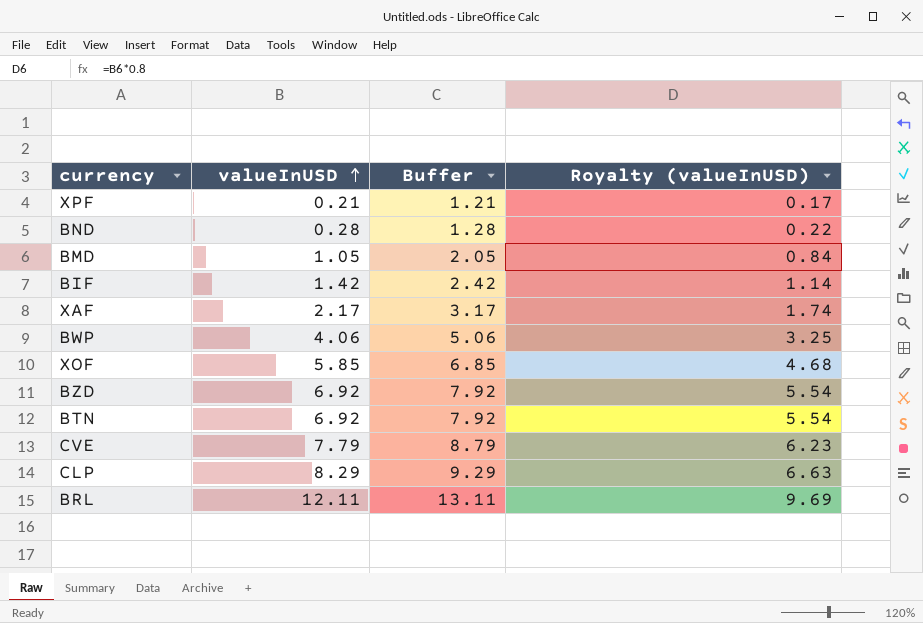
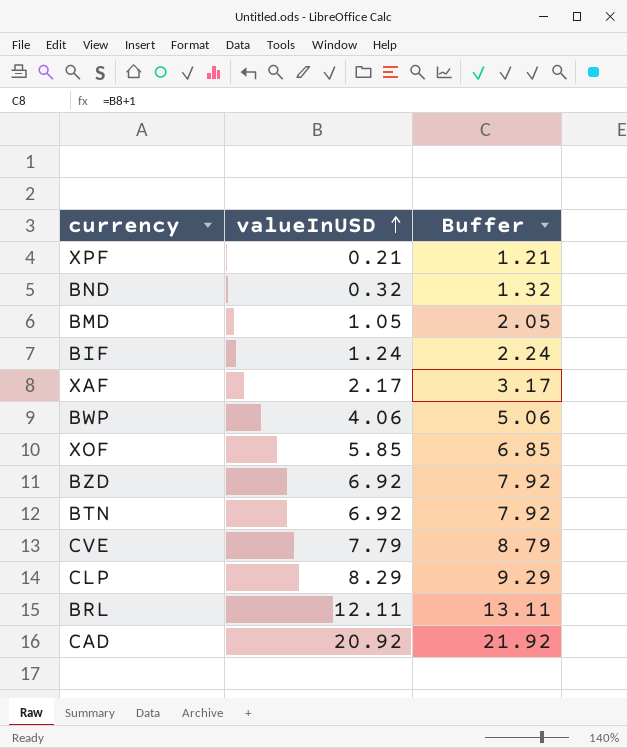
column Royalty (valueInUSD) | formula: [valueInUSD] * 0.8 -> none
BND | valueInUSD: 0.28 -> 0.32
BND | Buffer: 1.28 -> 1.32
BIF | valueInUSD: 1.42 -> 1.24
BIF | Buffer: 2.42 -> 2.24
row CAD: none -> 20.92 | 21.92

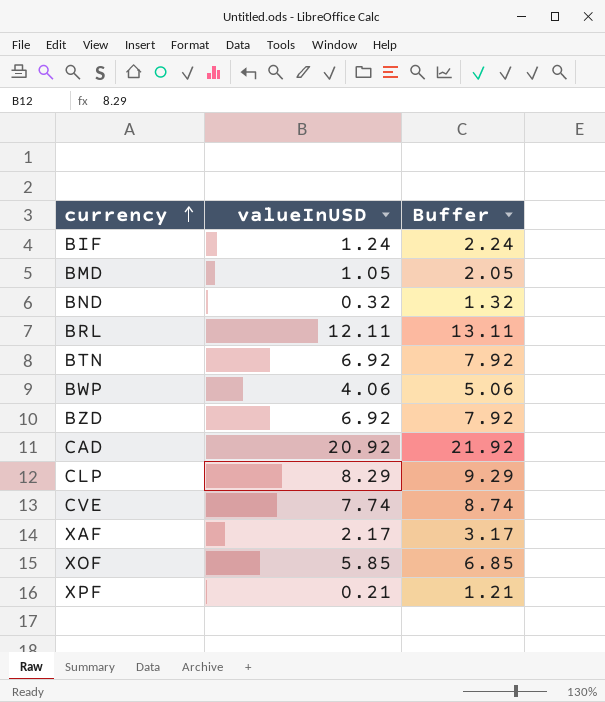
row order: valueInUSD ascending -> currency ascending
CVE | valueInUSD: 7.79 -> 7.74
CVE | Buffer: 8.79 -> 8.74

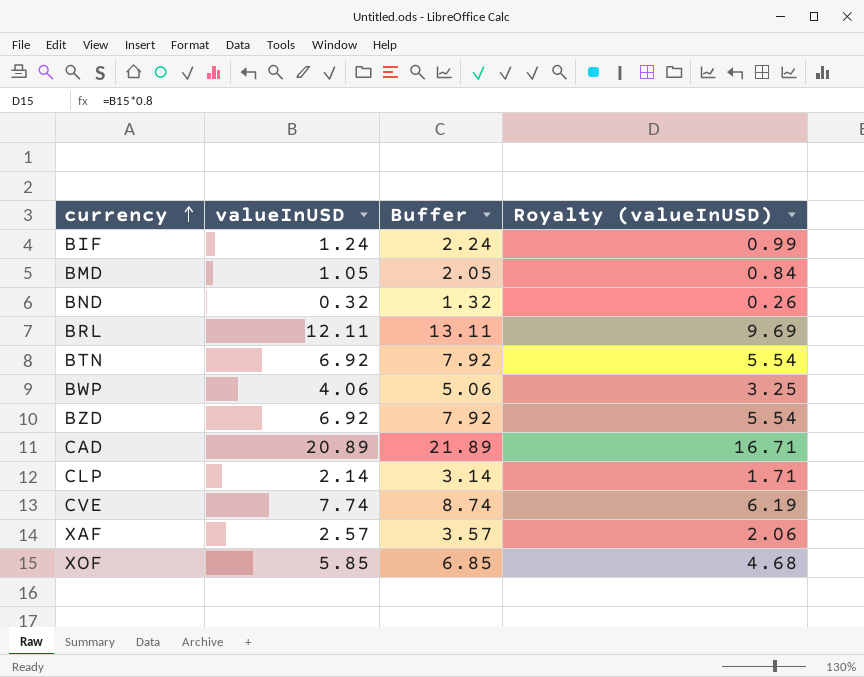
column Royalty (valueInUSD) | formula: none -> [valueInUSD] * 0.8
row XPF: 0.21 | 1.21 -> none
CAD | valueInUSD: 20.92 -> 20.89
CAD | Buffer: 21.92 -> 21.89
CLP | valueInUSD: 8.29 -> 2.14
CLP | Buffer: 9.29 -> 3.14
XAF | valueInUSD: 2.17 -> 2.57
XAF | Buffer: 3.17 -> 3.57

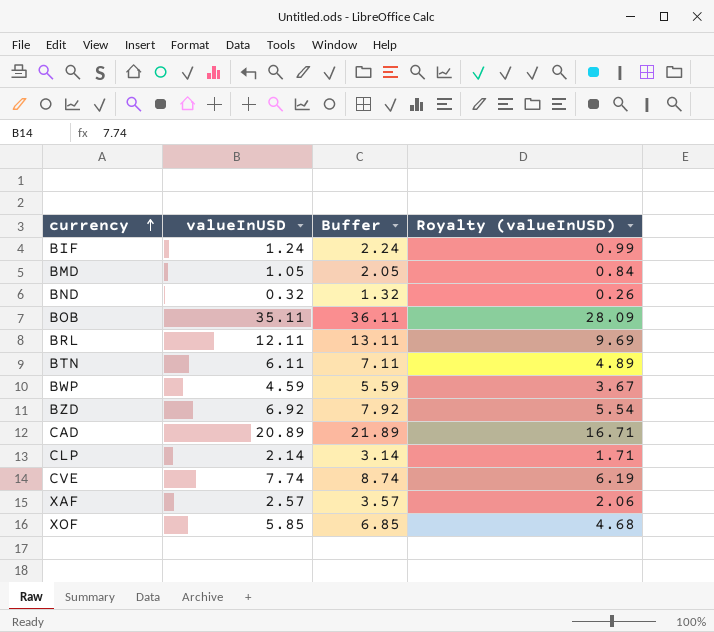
row BOB: none -> 35.11 | 36.11 | 28.09
BTN | valueInUSD: 6.92 -> 6.11
BTN | Buffer: 7.92 -> 7.11
BTN | Royalty (valueInUSD): 5.54 -> 4.89
BWP | valueInUSD: 4.06 -> 4.59
BWP | Buffer: 5.06 -> 5.59
BWP | Royalty (valueInUSD): 3.25 -> 3.67

